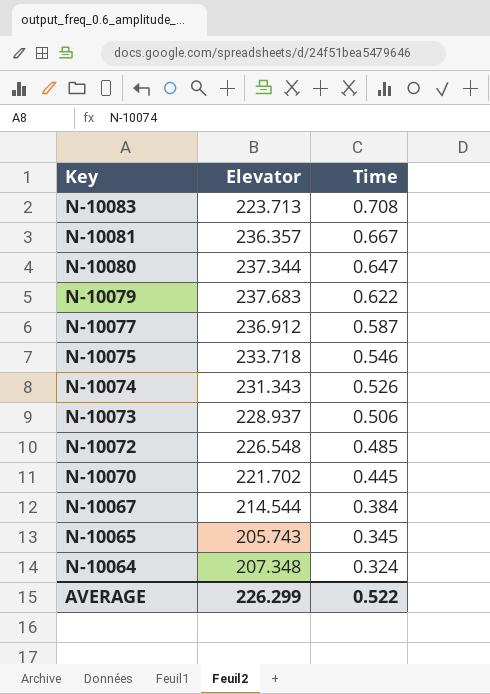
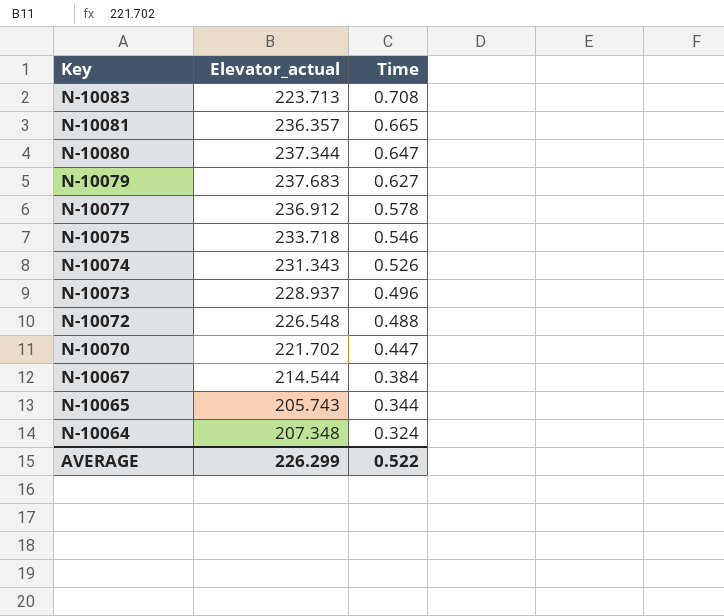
column name: Elevator -> Elevator_actual
N-10081 | Time: 0.667 -> 0.665
N-10079 | Time: 0.622 -> 0.627
N-10077 | Time: 0.587 -> 0.578
N-10073 | Time: 0.506 -> 0.496
N-10072 | Time: 0.485 -> 0.488
N-10070 | Time: 0.445 -> 0.447
N-10065 | Time: 0.345 -> 0.344

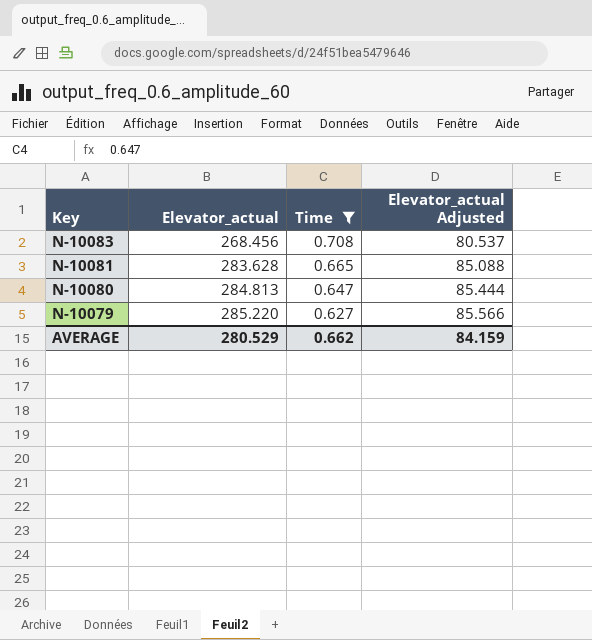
filter: none -> Time >= 0.627
column Elevator_actual Adjusted | formula: none -> [Elevator_actual] * 0.3
N-10083 | Elevator_actual: 223.713 -> 268.456
N-10081 | Elevator_actual: 236.357 -> 283.628
N-10080 | Elevator_actual: 237.344 -> 284.813
N-10079 | Elevator_actual: 237.683 -> 285.220
AVERAGE | Elevator_actual: 226.299 -> 280.529
AVERAGE | Time: 0.522 -> 0.662

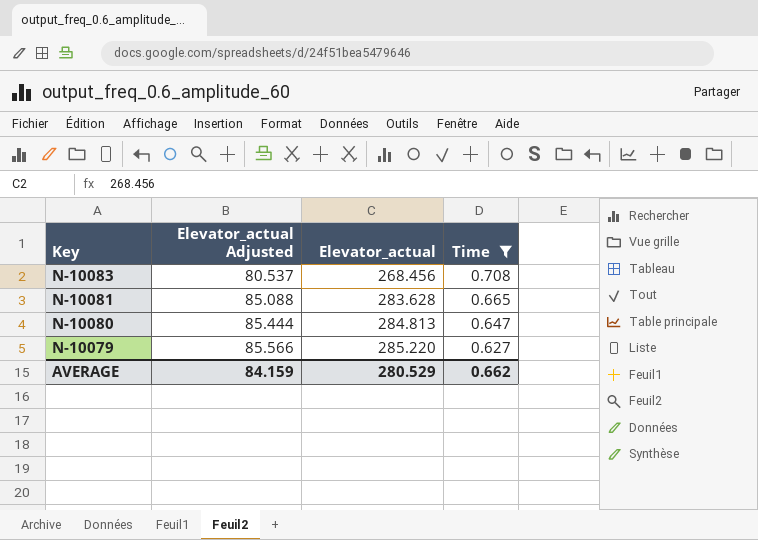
column Elevator_actual Adjusted | position: 4 -> 2

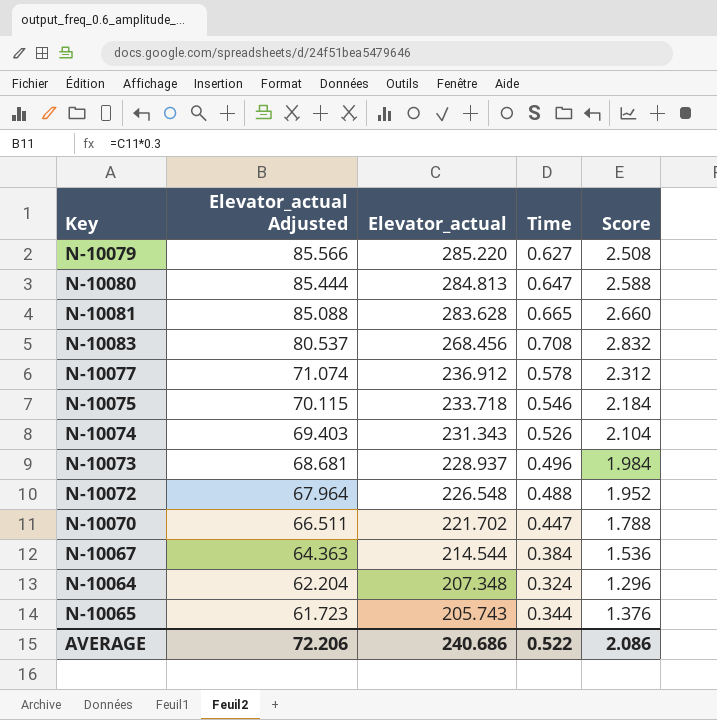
filter: Time >= 0.627 -> none
row order: Key descending -> Elevator_actual Adjusted descending
column Score | formula: none -> [Time] * 4
AVERAGE | Elevator_actual Adjusted: 84.159 -> 72.206
AVERAGE | Elevator_actual: 280.529 -> 240.686
AVERAGE | Time: 0.662 -> 0.522

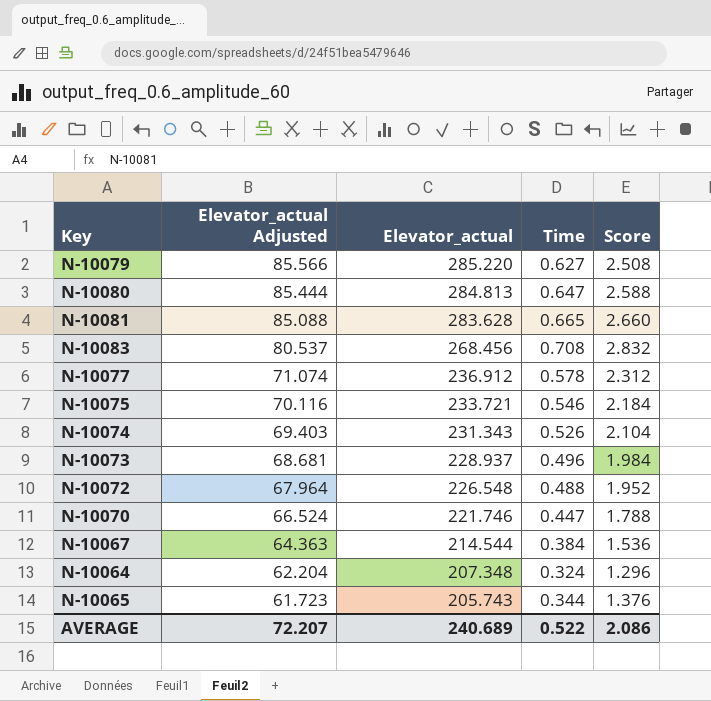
N-10075 | Elevator_actual Adjusted: 70.115 -> 70.116
N-10075 | Elevator_actual: 233.718 -> 233.721
N-10070 | Elevator_actual Adjusted: 66.511 -> 66.524
N-10070 | Elevator_actual: 221.702 -> 221.746
AVERAGE | Elevator_actual Adjusted: 72.206 -> 72.207
AVERAGE | Elevator_actual: 240.686 -> 240.689

